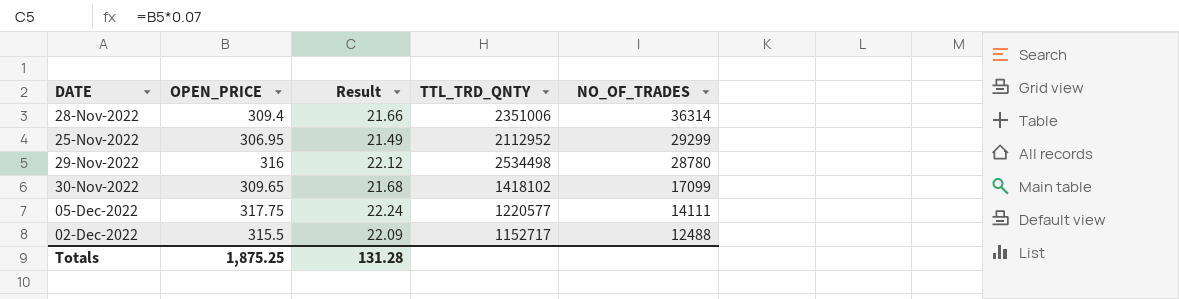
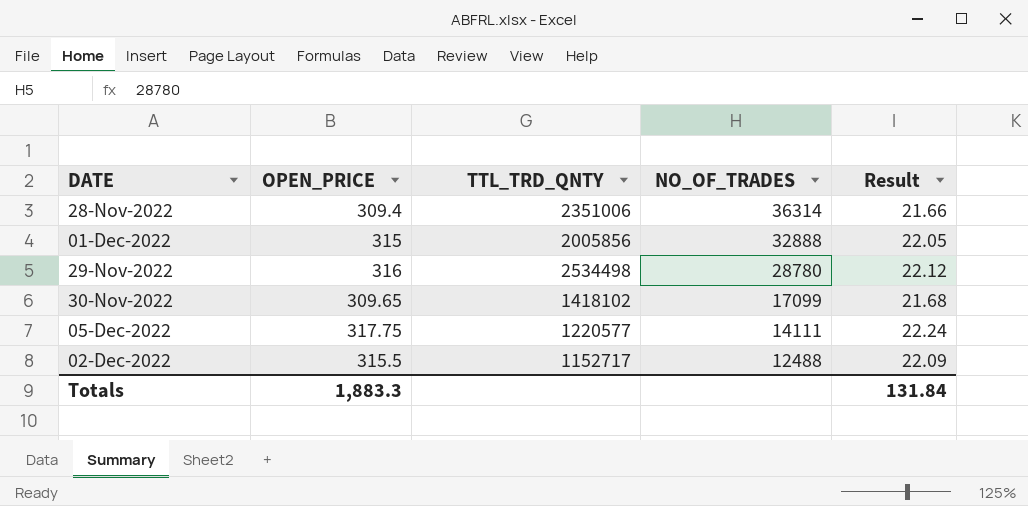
column Result | position: 3 -> 5
row 25-Nov-2022: 306.95 | 21.49 | 2112952 | 29299 -> none
row 01-Dec-2022: none -> 315 | 2005856 | 32888 | 22.05
Totals | OPEN_PRICE: 1,875.25 -> 1,883.3
Totals | Result: 131.28 -> 131.84

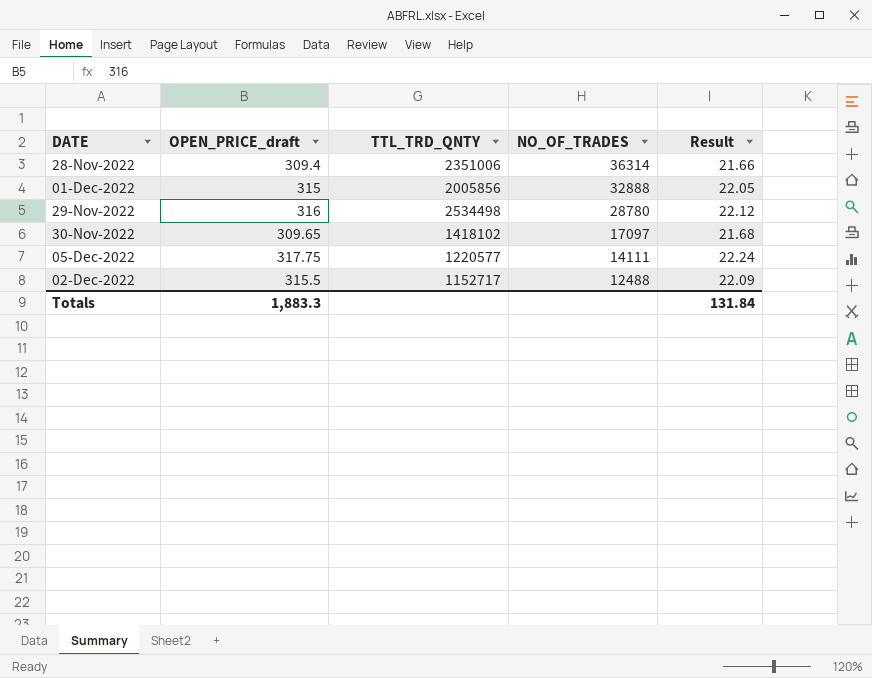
column name: OPEN_PRICE -> OPEN_PRICE_draft
30-Nov-2022 | NO_OF_TRADES: 17099 -> 17097

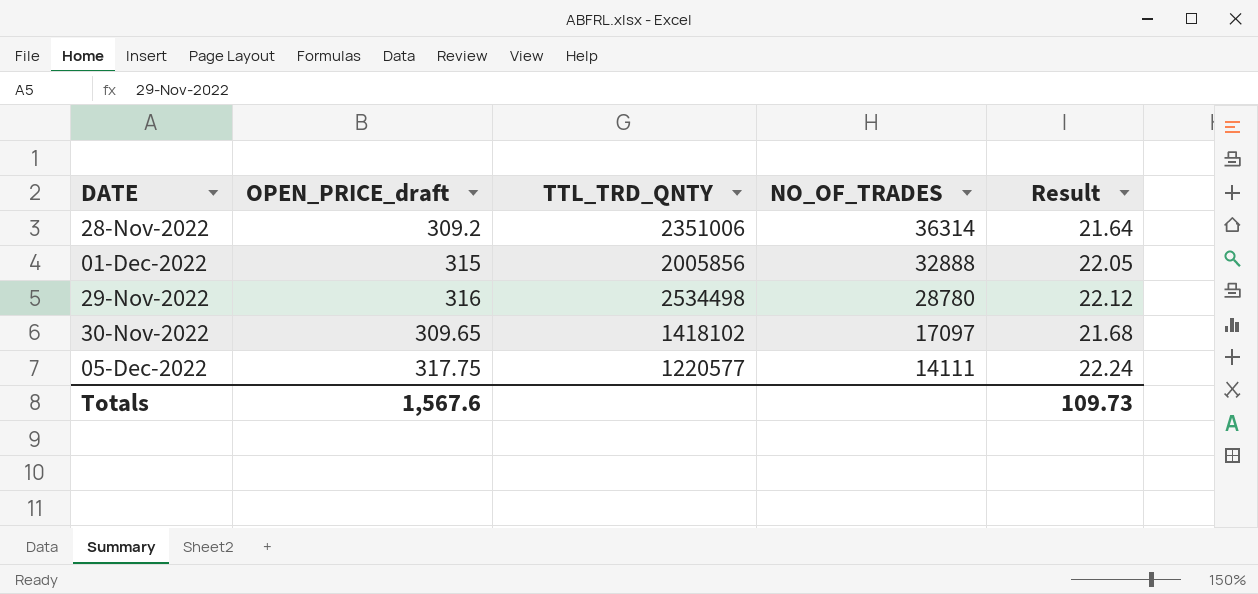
row 02-Dec-2022: 315.5 | 1152717 | 12488 | 22.09 -> none
28-Nov-2022 | OPEN_PRICE_draft: 309.4 -> 309.2
28-Nov-2022 | Result: 21.66 -> 21.64
Totals | OPEN_PRICE_draft: 1,883.3 -> 1,567.6
Totals | Result: 131.84 -> 109.73

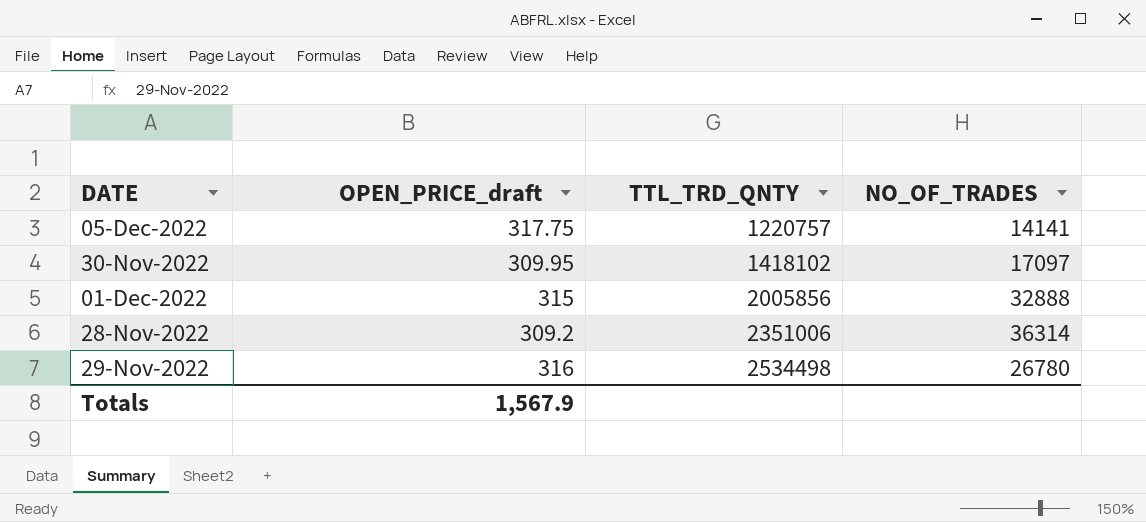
row order: NO_OF_TRADES descending -> TTL_TRD_QNTY ascending
column Result | formula: [OPEN_PRICE_draft] * 0.07 -> none
05-Dec-2022 | TTL_TRD_QNTY: 1220577 -> 1220757
05-Dec-2022 | NO_OF_TRADES: 14111 -> 14141
30-Nov-2022 | OPEN_PRICE_draft: 309.65 -> 309.95
29-Nov-2022 | NO_OF_TRADES: 28780 -> 26780
Totals | OPEN_PRICE_draft: 1,567.6 -> 1,567.9

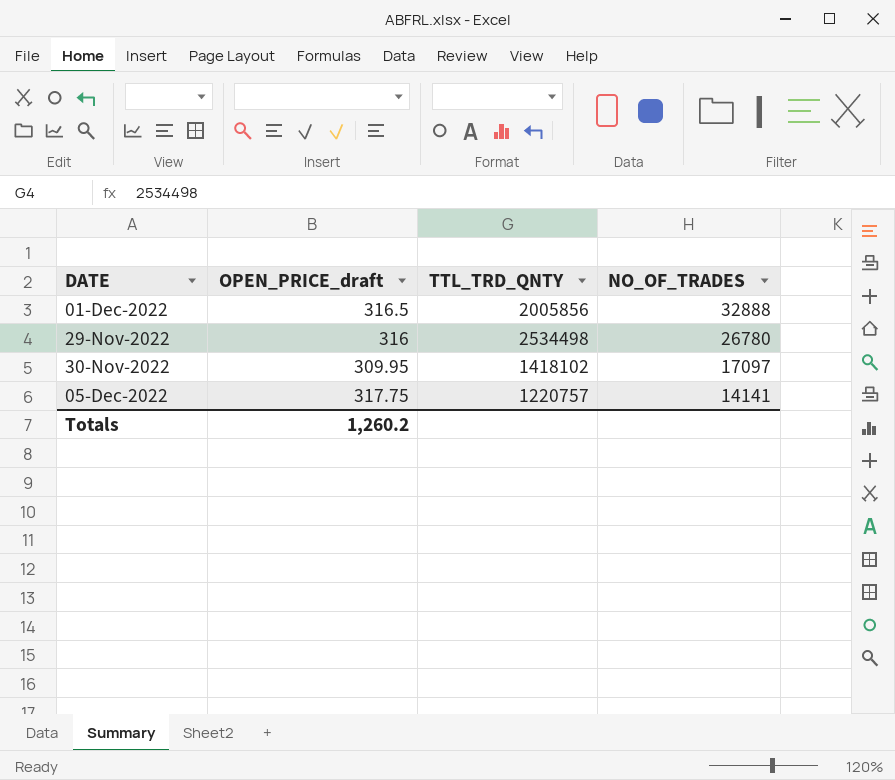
row order: TTL_TRD_QNTY ascending -> NO_OF_TRADES descending
row 28-Nov-2022: 309.2 | 2351006 | 36314 -> none
01-Dec-2022 | OPEN_PRICE_draft: 315 -> 316.5
Totals | OPEN_PRICE_draft: 1,567.9 -> 1,260.2

